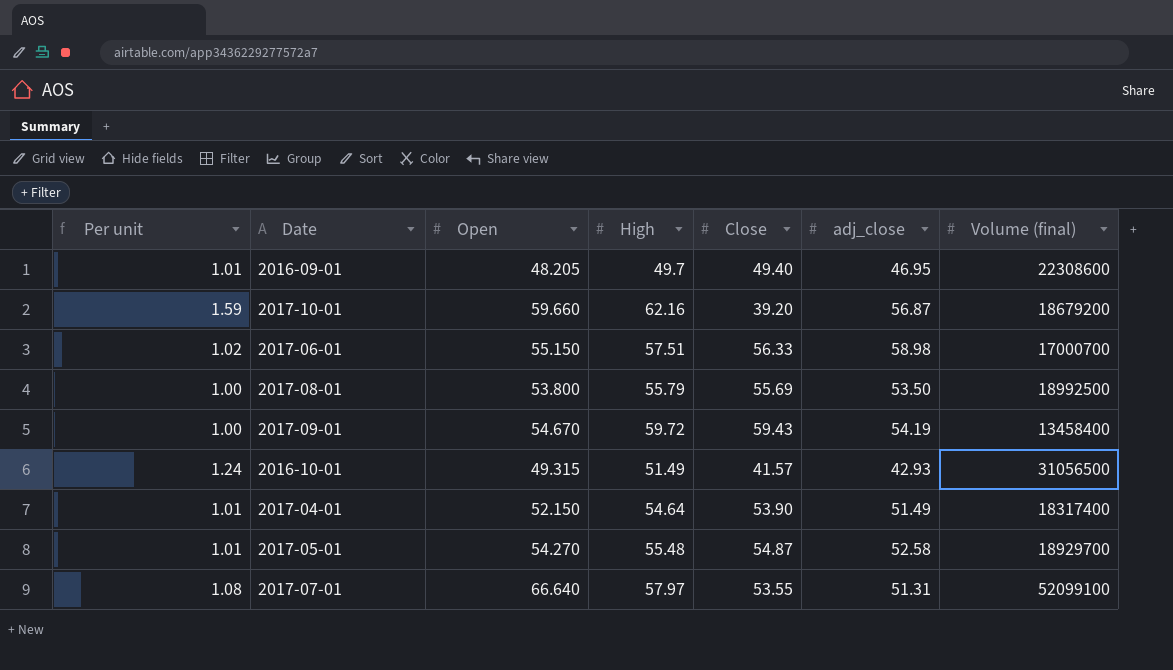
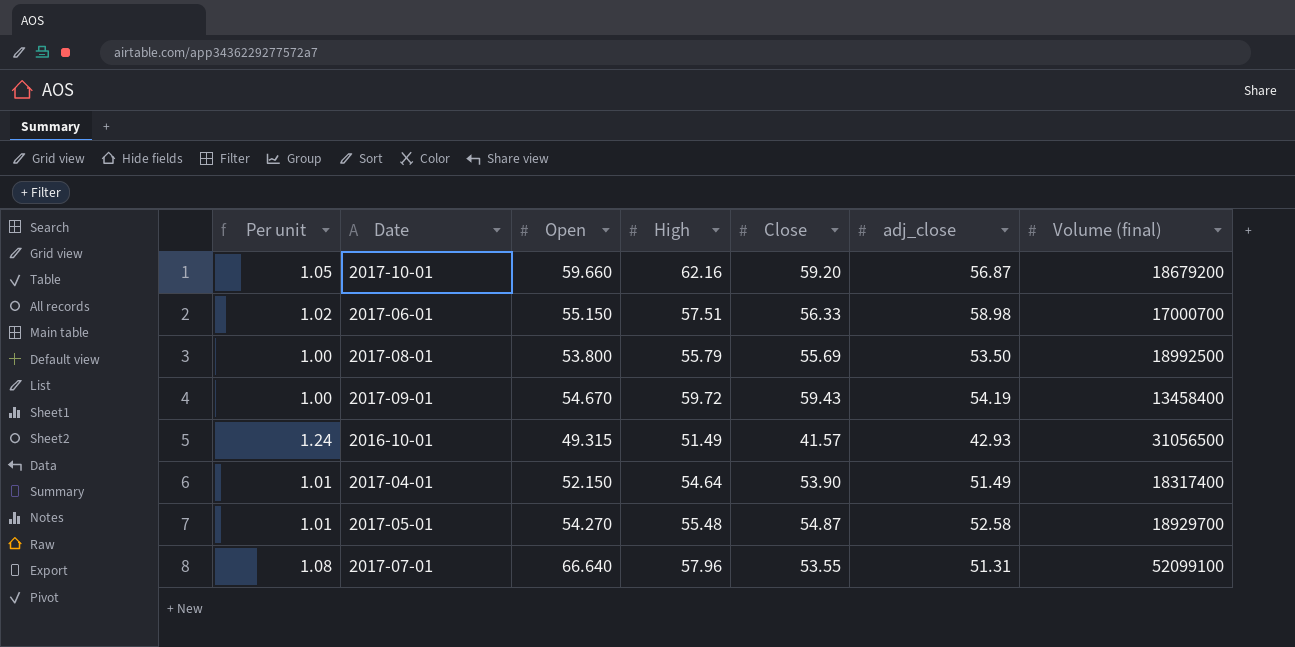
row 2016-09-01: 1.01 | 48.205 | 49.7 | 49.40 | 46.95 | 22308600 -> none
2017-10-01 | Per unit: 1.59 -> 1.05
2017-10-01 | Close: 39.20 -> 59.20
2017-07-01 | High: 57.97 -> 57.96

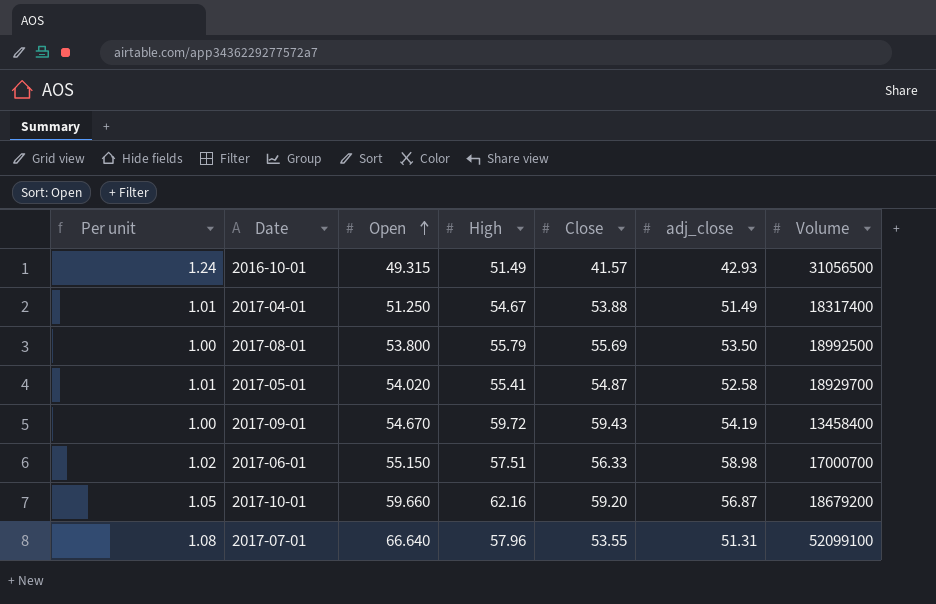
row order: none -> Open ascending
column name: Volume (final) -> Volume
2017-04-01 | Open: 52.150 -> 51.250
2017-04-01 | High: 54.64 -> 54.67
2017-04-01 | Close: 53.90 -> 53.88
2017-05-01 | Open: 54.270 -> 54.020
2017-05-01 | High: 55.48 -> 55.41

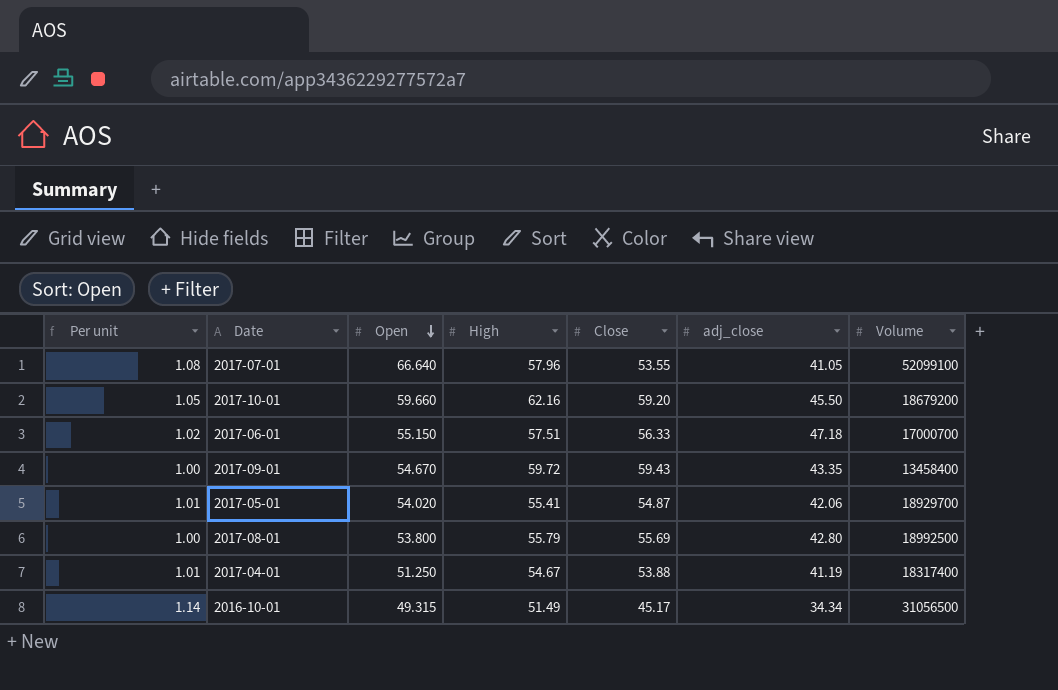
row order: Open ascending -> Open descending
2017-07-01 | adj_close: 51.31 -> 41.05
2017-10-01 | adj_close: 56.87 -> 45.50
2017-06-01 | adj_close: 58.98 -> 47.18
2017-09-01 | adj_close: 54.19 -> 43.35
2017-05-01 | adj_close: 52.58 -> 42.06
2017-08-01 | adj_close: 53.50 -> 42.80
2017-04-01 | adj_close: 51.49 -> 41.19
2016-10-01 | Per unit: 1.24 -> 1.14
2016-10-01 | Close: 41.57 -> 45.17
2016-10-01 | adj_close: 42.93 -> 34.34

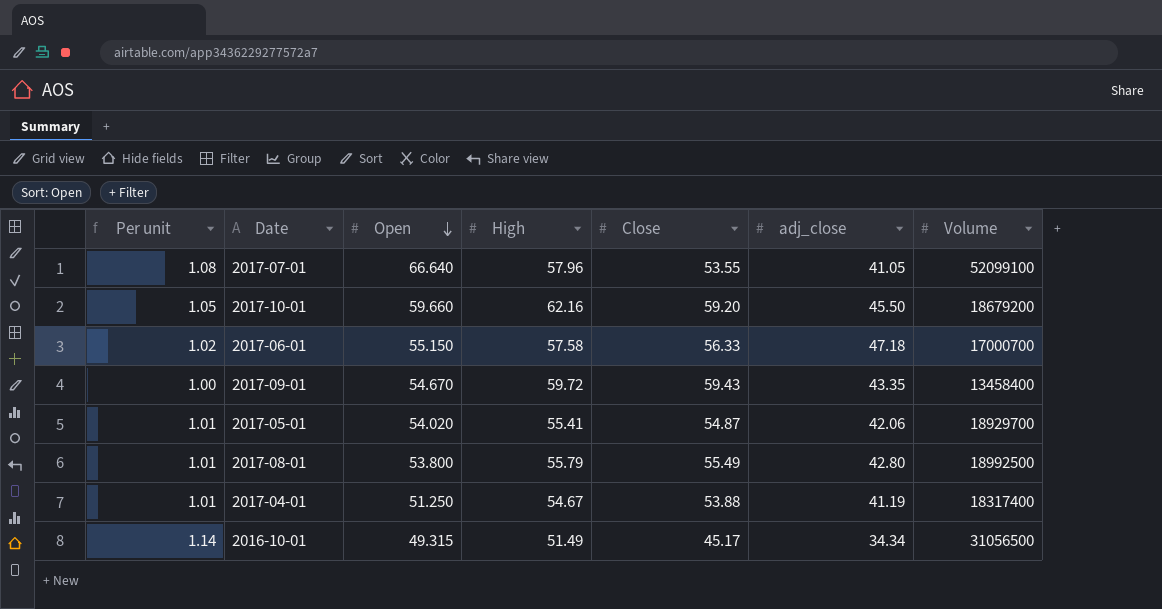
2017-06-01 | High: 57.51 -> 57.58
2017-08-01 | Per unit: 1.00 -> 1.01
2017-08-01 | Close: 55.69 -> 55.49

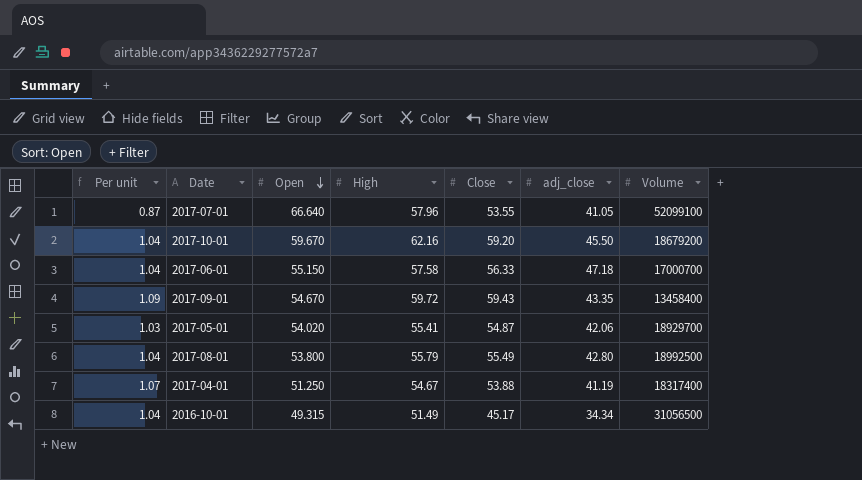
column Per unit | formula: [High] / [Close] -> [High] / [Open]
2017-10-01 | Open: 59.660 -> 59.670

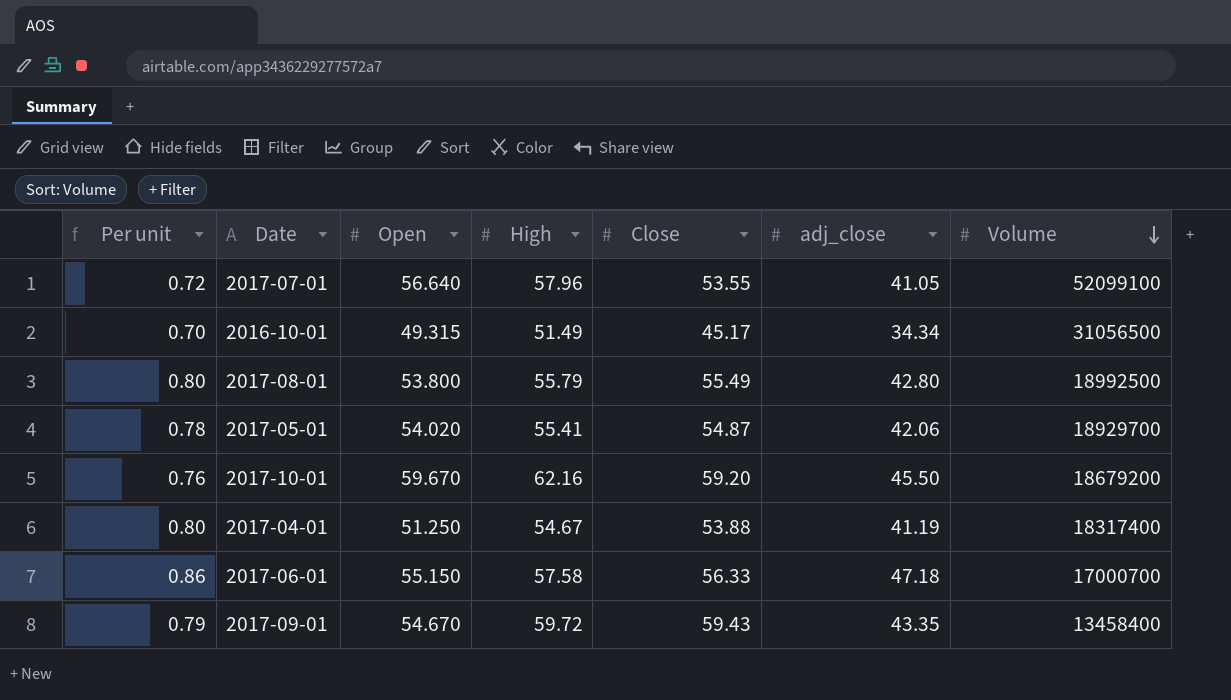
row order: Open descending -> Volume descending
column Per unit | formula: [High] / [Open] -> [adj_close] / [Open]
2017-07-01 | Open: 66.640 -> 56.640

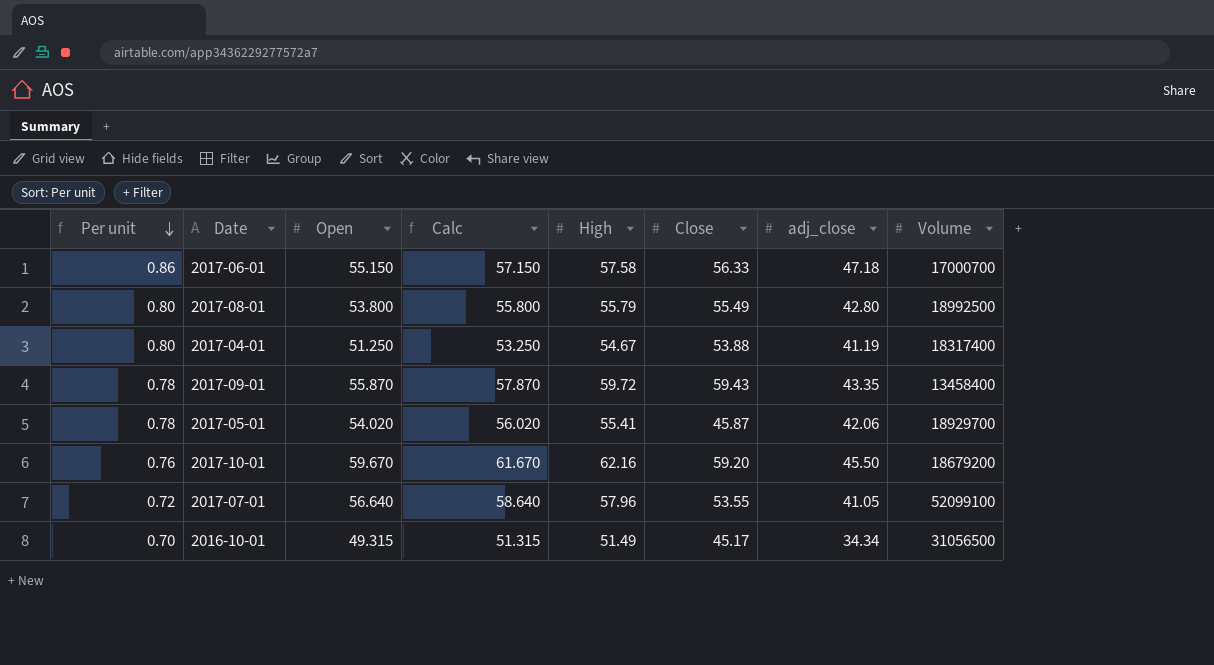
row order: Volume descending -> Per unit descending
column Calc | formula: none -> [Open] + 2
2017-09-01 | Per unit: 0.79 -> 0.78
2017-09-01 | Open: 54.670 -> 55.870
2017-05-01 | Close: 54.87 -> 45.87

